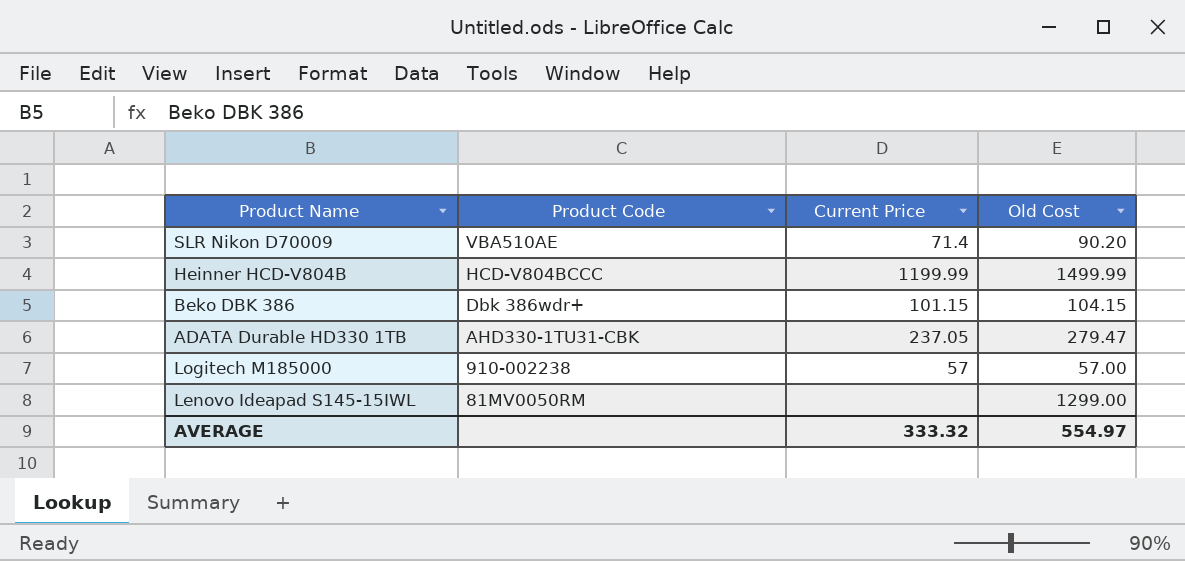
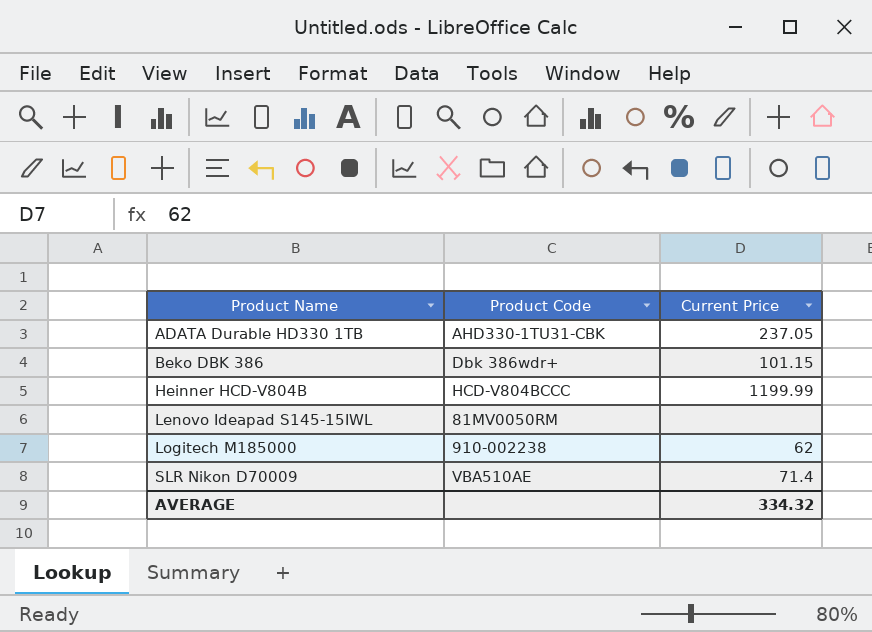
row order: Product Code descending -> Product Name ascending
column Old Cost | position: 4 -> none
Logitech M185000 | Current Price: 57 -> 62
AVERAGE | Current Price: 333.32 -> 334.32

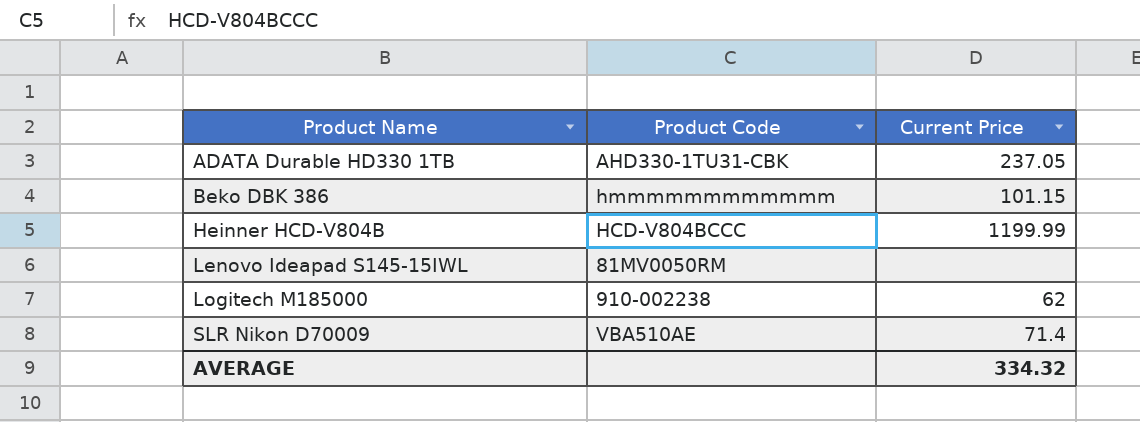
Beko DBK 386 | Product Code: Dbk 386wdr+ -> hmmmmmmmmmmmm

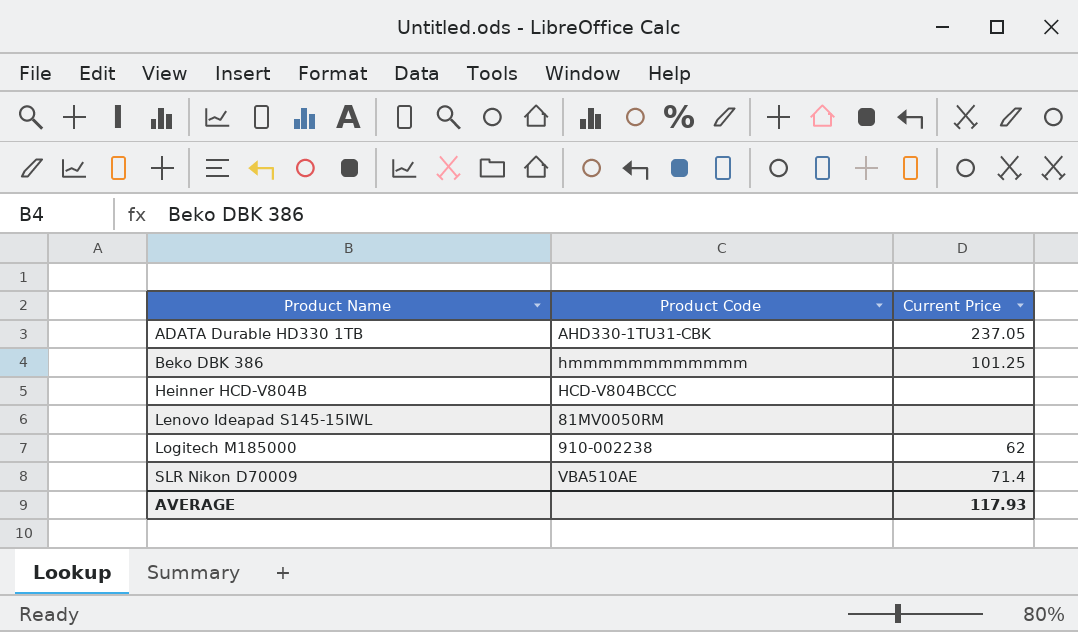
Beko DBK 386 | Current Price: 101.15 -> 101.25
Heinner HCD-V804B | Current Price: 1199.99 -> none
AVERAGE | Current Price: 334.32 -> 117.93

